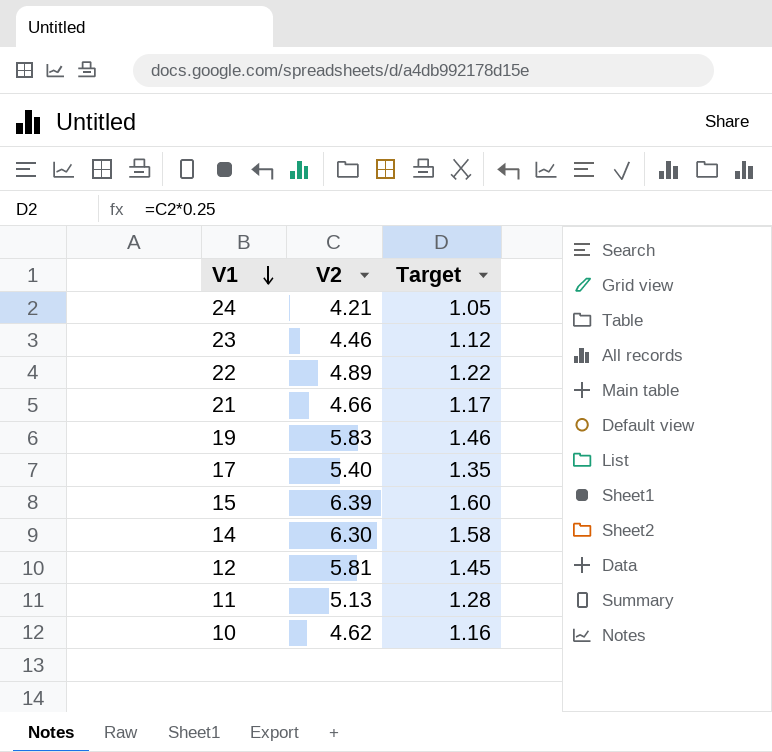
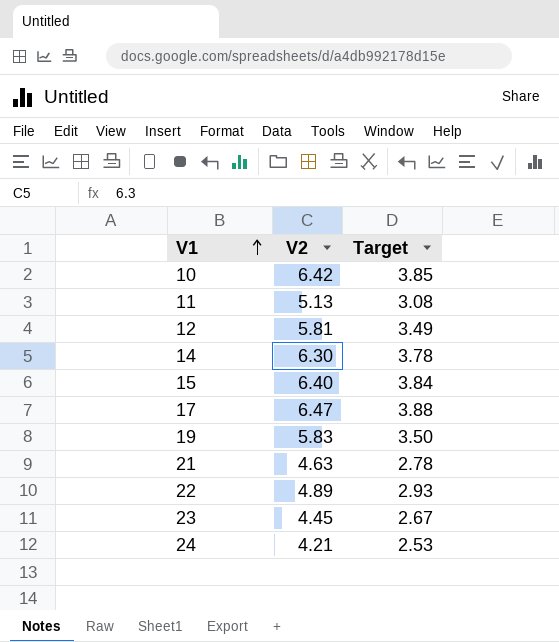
row order: V1 descending -> V1 ascending
column Target | formula: [V2] * 0.25 -> [V2] * 0.6
10 | V2: 4.62 -> 6.42
15 | V2: 6.39 -> 6.40
17 | V2: 5.40 -> 6.47
21 | V2: 4.66 -> 4.63
23 | V2: 4.46 -> 4.45

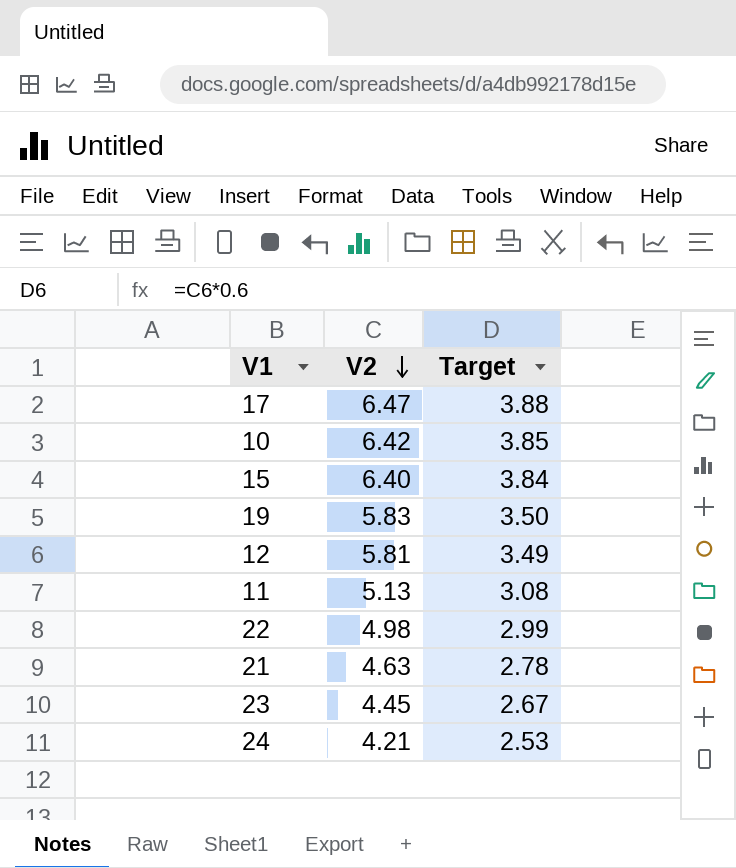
row order: V1 ascending -> V2 descending
row 14: 6.30 | 3.78 -> none
22 | V2: 4.89 -> 4.98
22 | Target: 2.93 -> 2.99

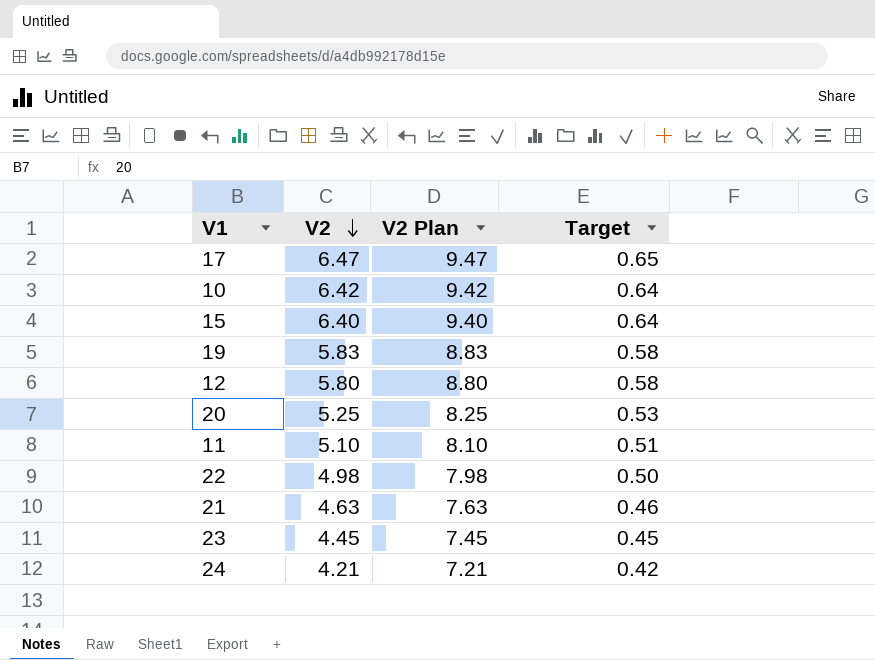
column V2 Plan | formula: none -> [V2] + 3
column Target | formula: [V2] * 0.6 -> [V2] * 0.1
12 | V2: 5.81 -> 5.80
row 20: none -> 5.25 | 8.25 | 0.53
11 | V2: 5.13 -> 5.10

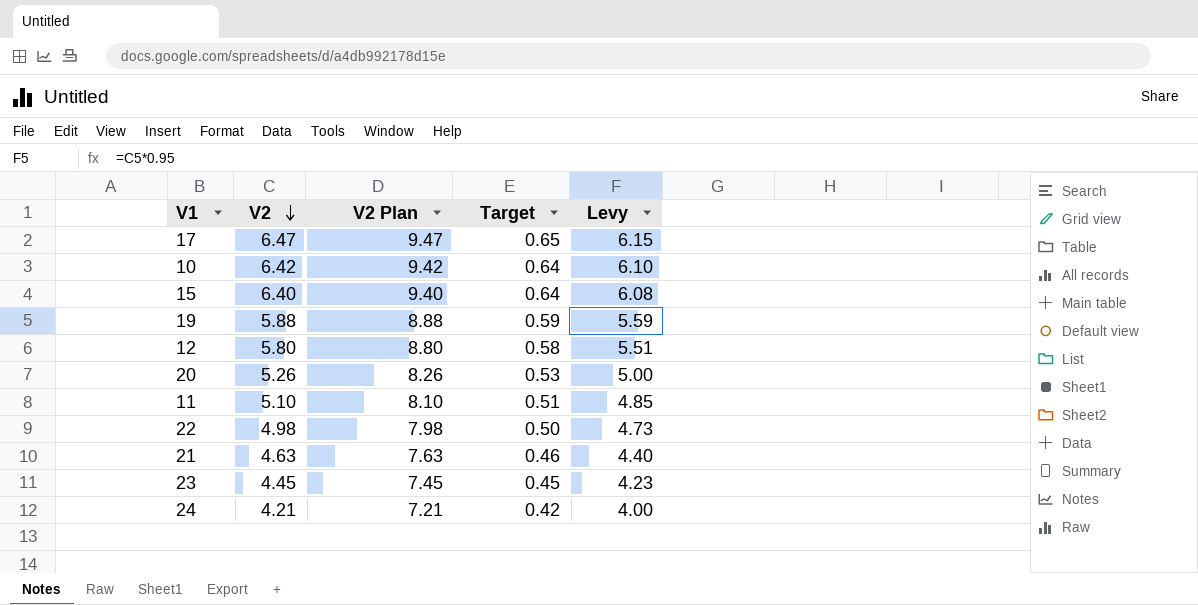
column Levy | formula: none -> [V2] * 0.95
19 | V2: 5.83 -> 5.88
19 | V2 Plan: 8.83 -> 8.88
19 | Target: 0.58 -> 0.59
20 | V2: 5.25 -> 5.26
20 | V2 Plan: 8.25 -> 8.26

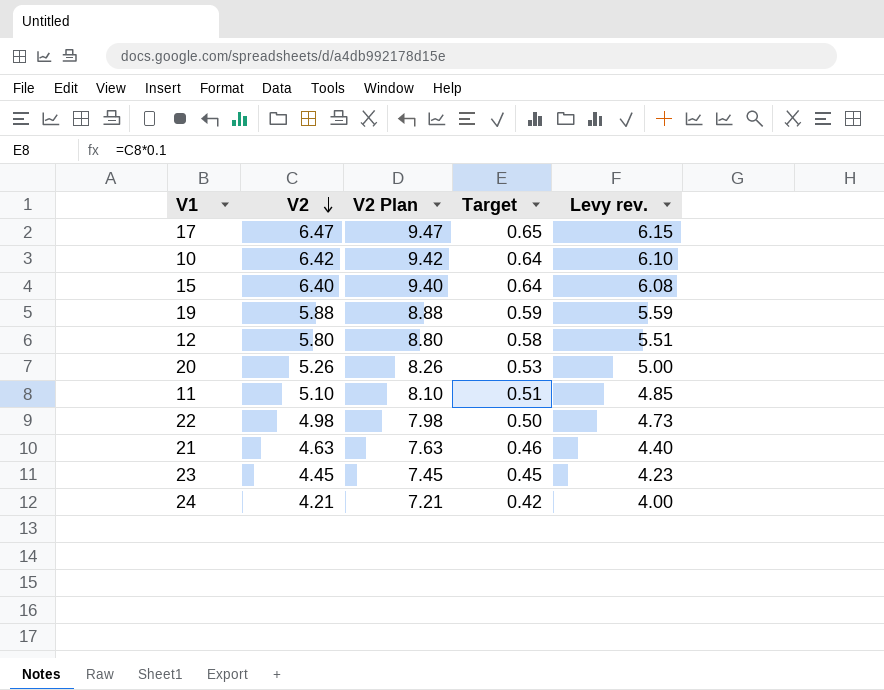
column name: Levy -> Levy rev.

